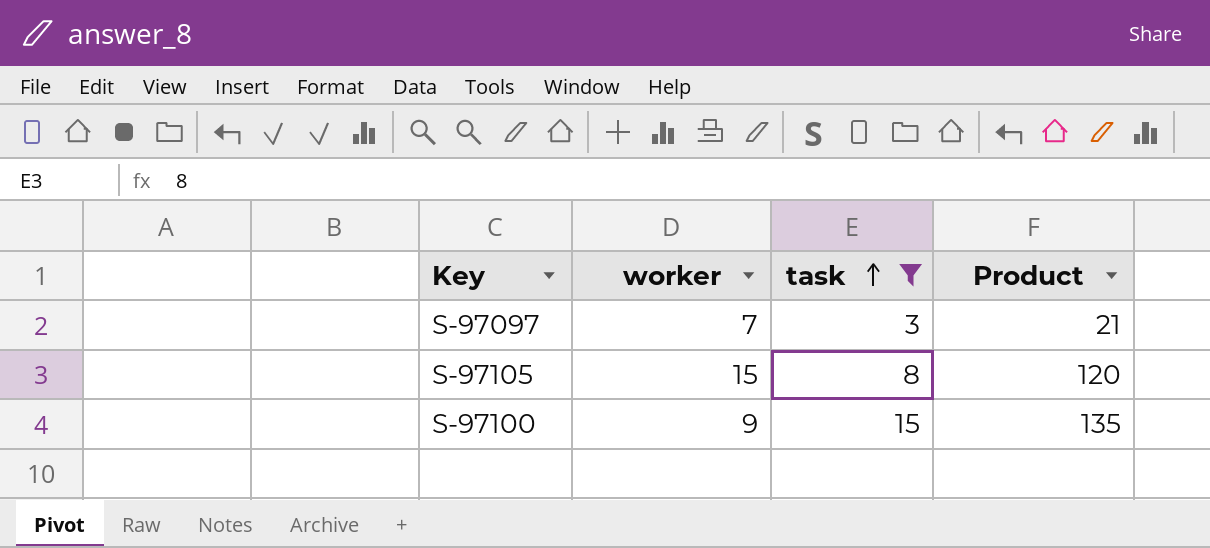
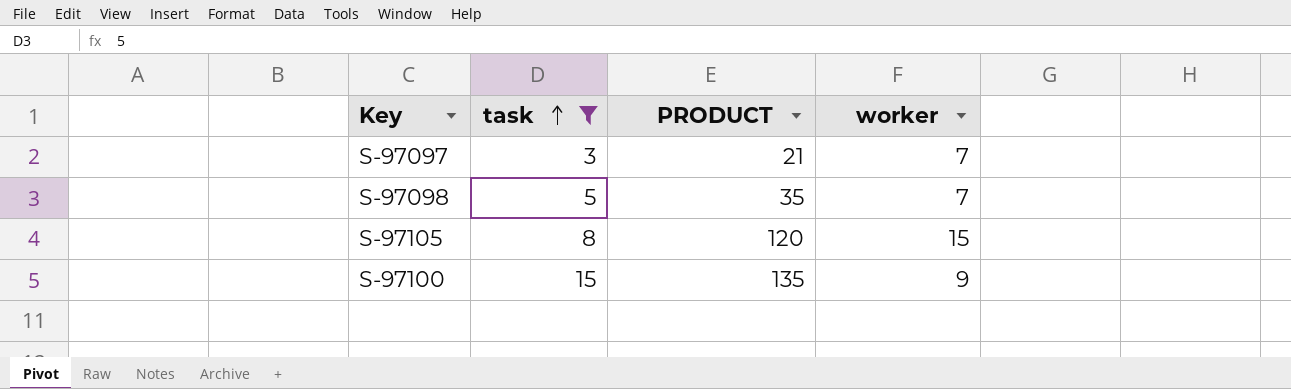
column name: Product -> PRODUCT
column worker | position: 2 -> 4
row S-97098: none -> 5 | 35 | 7

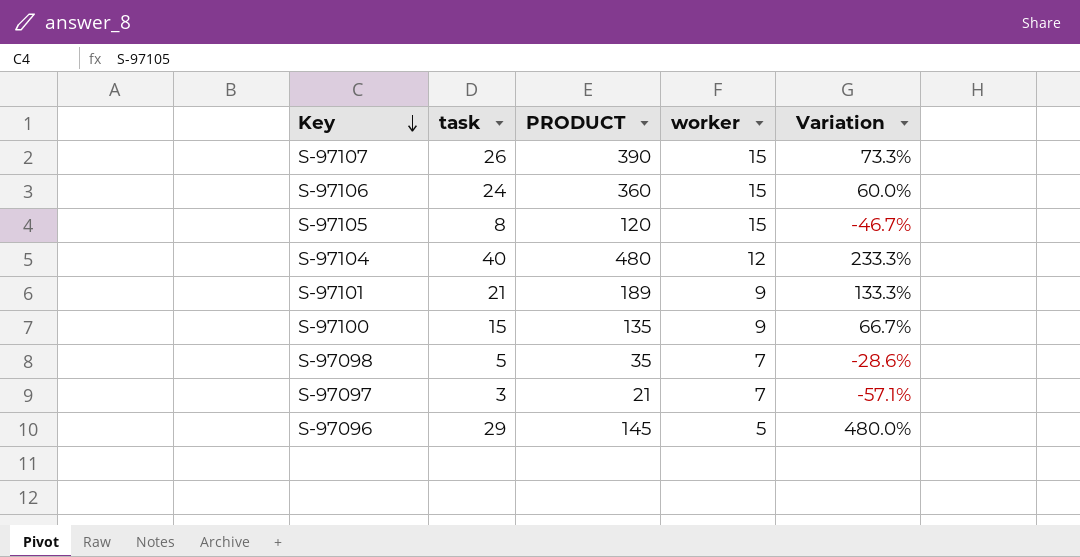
filter: task <= 15 -> none
row order: task ascending -> Key descending
column Variation | formula: none -> ([task] - [worker]) / [worker]

